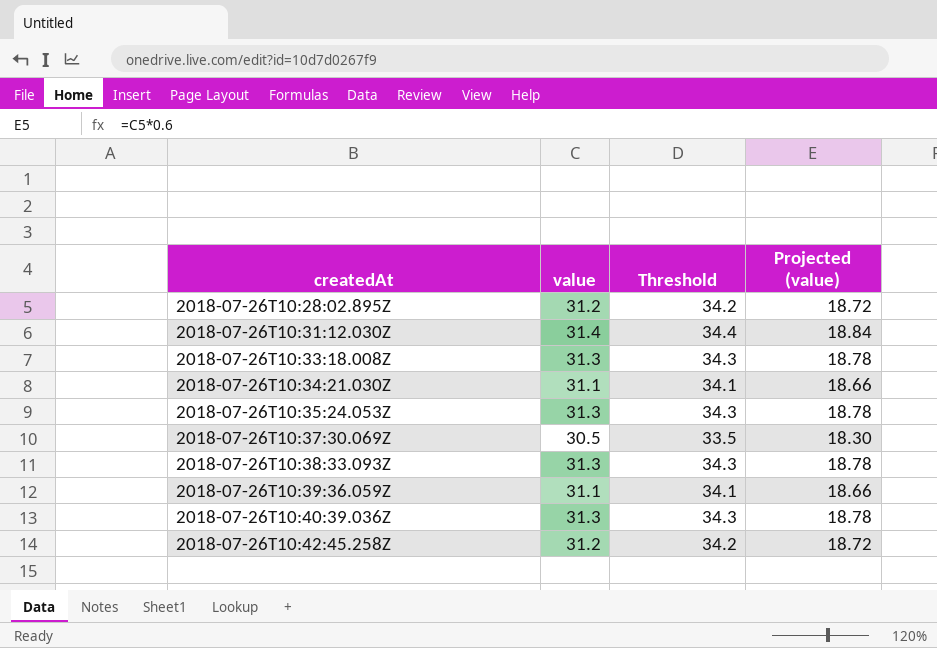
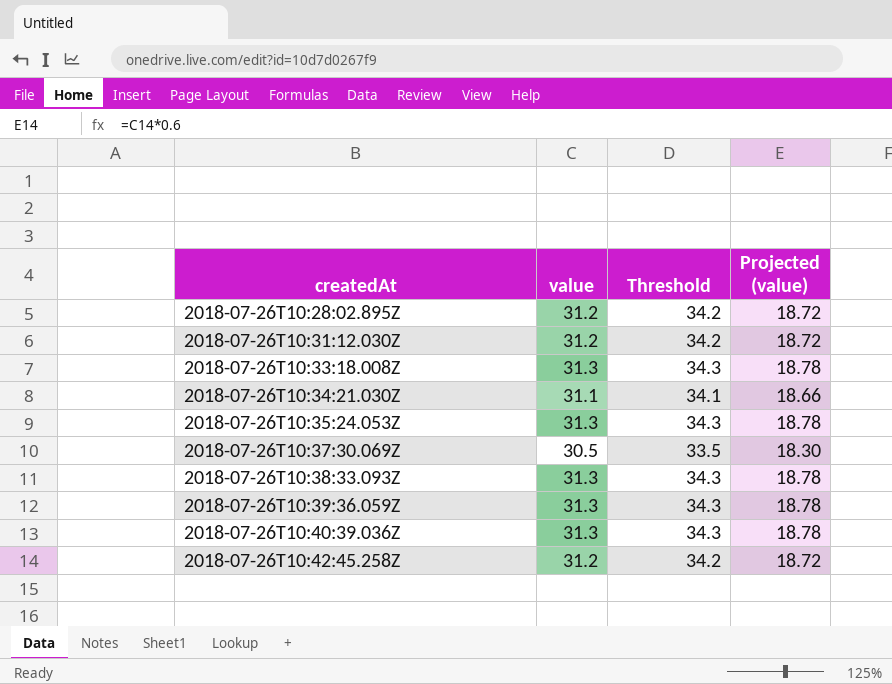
2018-07-26T10:31:12.030Z | value: 31.4 -> 31.2
2018-07-26T10:31:12.030Z | Threshold: 34.4 -> 34.2
2018-07-26T10:31:12.030Z | Projected (value): 18.84 -> 18.72
2018-07-26T10:39:36.059Z | value: 31.1 -> 31.3
2018-07-26T10:39:36.059Z | Threshold: 34.1 -> 34.3
2018-07-26T10:39:36.059Z | Projected (value): 18.66 -> 18.78

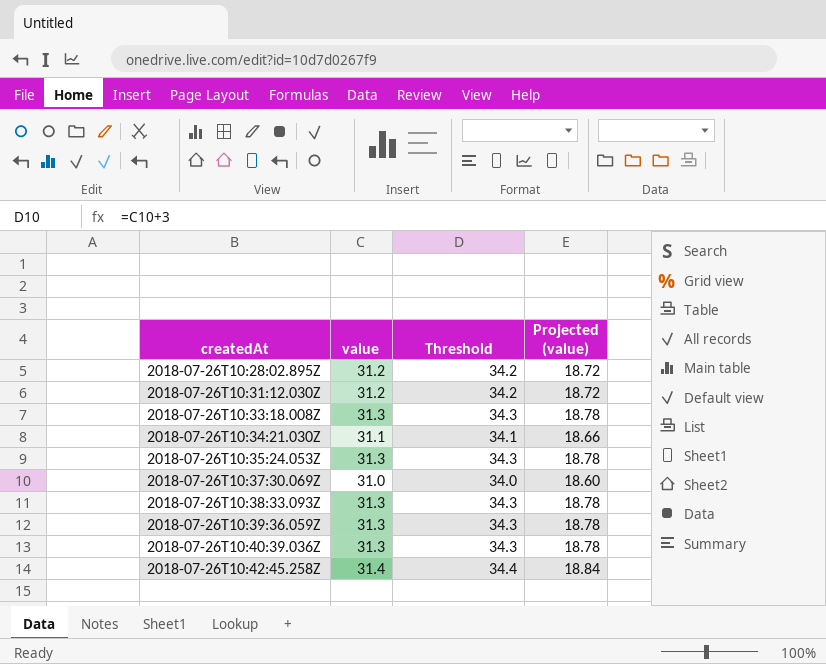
2018-07-26T10:37:30.069Z | value: 30.5 -> 31.0
2018-07-26T10:37:30.069Z | Threshold: 33.5 -> 34.0
2018-07-26T10:37:30.069Z | Projected (value): 18.30 -> 18.60
2018-07-26T10:42:45.258Z | value: 31.2 -> 31.4
2018-07-26T10:42:45.258Z | Threshold: 34.2 -> 34.4
2018-07-26T10:42:45.258Z | Projected (value): 18.72 -> 18.84

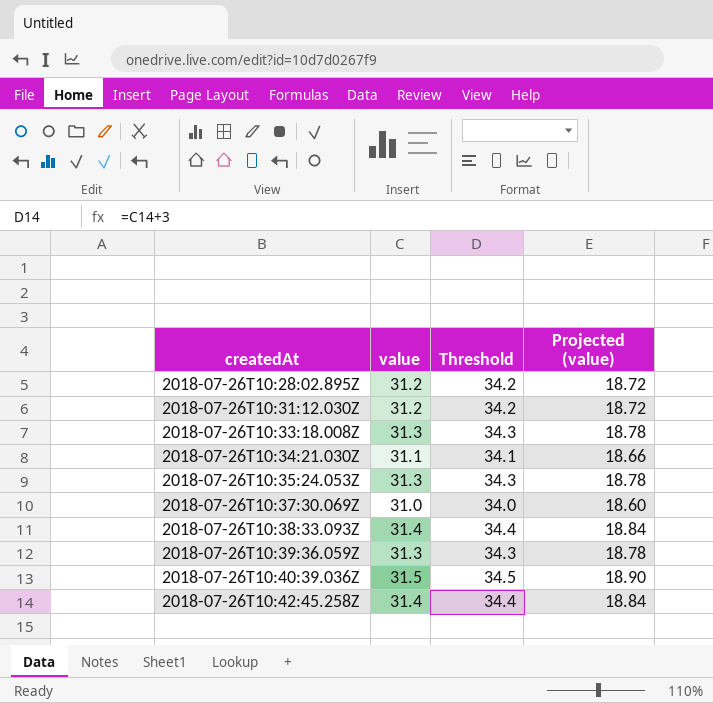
2018-07-26T10:38:33.093Z | value: 31.3 -> 31.4
2018-07-26T10:38:33.093Z | Threshold: 34.3 -> 34.4
2018-07-26T10:38:33.093Z | Projected (value): 18.78 -> 18.84
2018-07-26T10:40:39.036Z | value: 31.3 -> 31.5
2018-07-26T10:40:39.036Z | Threshold: 34.3 -> 34.5
2018-07-26T10:40:39.036Z | Projected (value): 18.78 -> 18.90

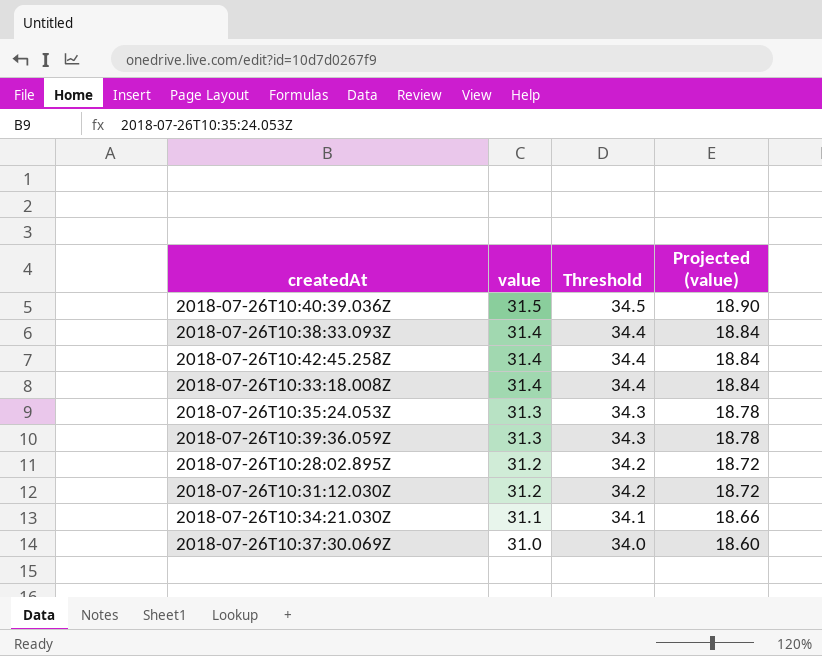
row order: createdAt ascending -> value descending
2018-07-26T10:33:18.008Z | value: 31.3 -> 31.4
2018-07-26T10:33:18.008Z | Threshold: 34.3 -> 34.4
2018-07-26T10:33:18.008Z | Projected (value): 18.78 -> 18.84

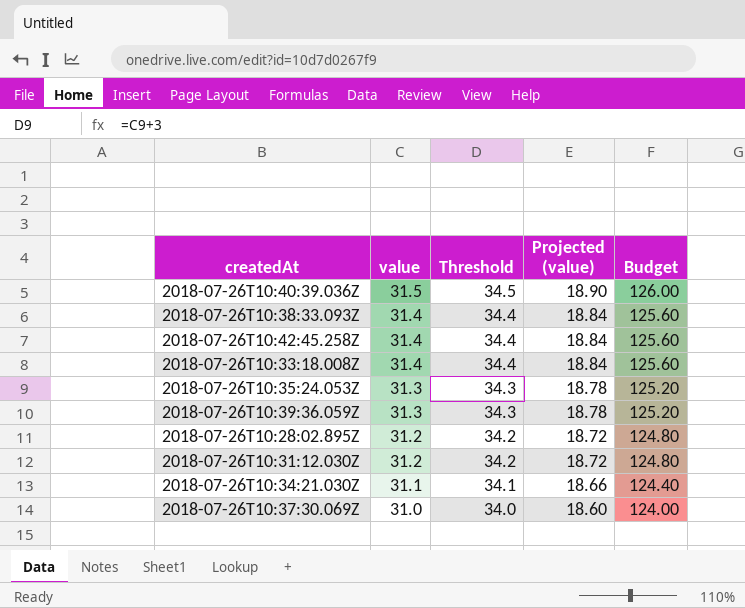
column Budget | formula: none -> [value] * 4

